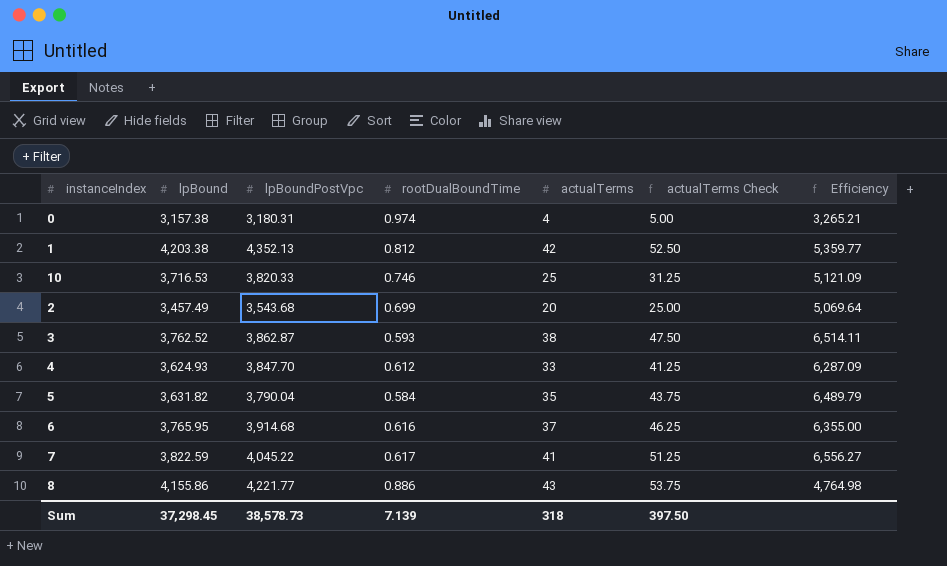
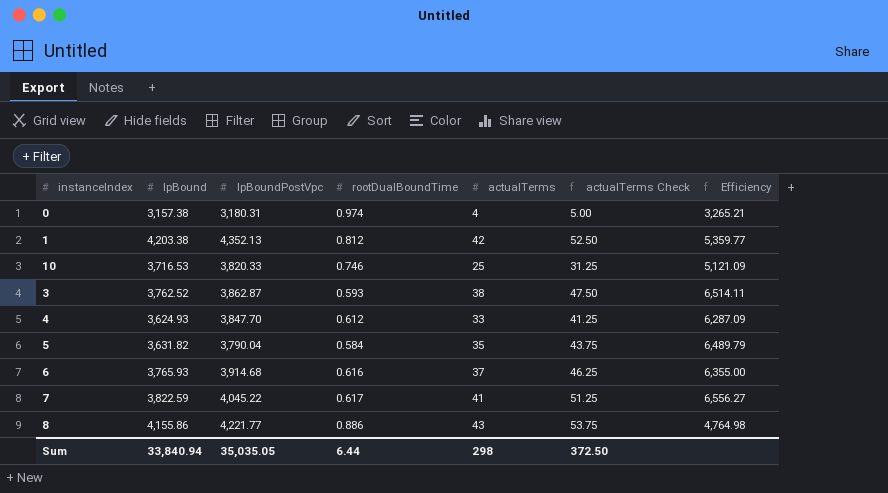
row 2: 3,457.49 | 3,543.68 | 0.699 | 20 | 25.00 | 5,069.64 -> none
6 | lpBound: 3,765.95 -> 3,765.93
Sum | lpBound: 37,298.45 -> 33,840.94
Sum | lpBoundPostVpc: 38,578.73 -> 35,035.05
Sum | rootDualBoundTime: 7.139 -> 6.44
Sum | actualTerms: 318 -> 298
Sum | actualTerms Check: 397.50 -> 372.50

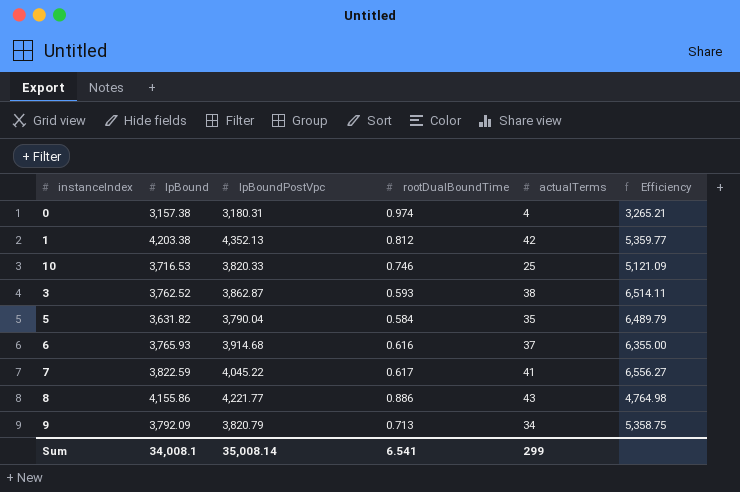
column actualTerms Check | formula: [actualTerms] * 1.25 -> none
row 4: 3,624.93 | 3,847.70 | 0.612 | 33 | 41.25 | 6,287.09 -> none
row 9: none -> 3,792.09 | 3,820.79 | 0.713 | 34 | 5,358.75
Sum | lpBound: 33,840.94 -> 34,008.1
Sum | lpBoundPostVpc: 35,035.05 -> 35,008.14
Sum | rootDualBoundTime: 6.44 -> 6.541
Sum | actualTerms: 298 -> 299

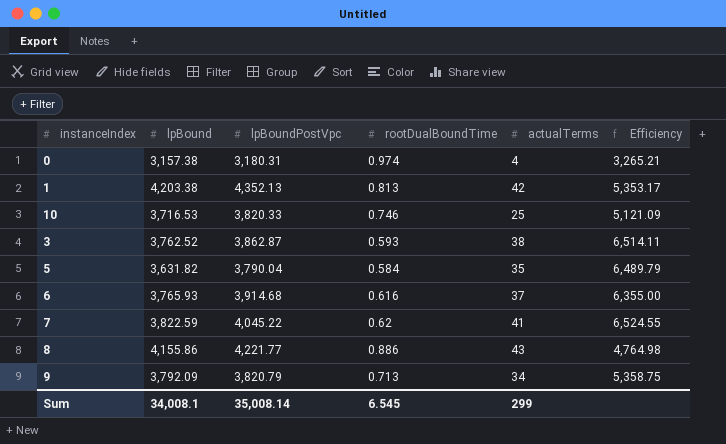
1 | rootDualBoundTime: 0.812 -> 0.813
1 | Efficiency: 5,359.77 -> 5,353.17
7 | rootDualBoundTime: 0.617 -> 0.62
7 | Efficiency: 6,556.27 -> 6,524.55
Sum | rootDualBoundTime: 6.541 -> 6.545

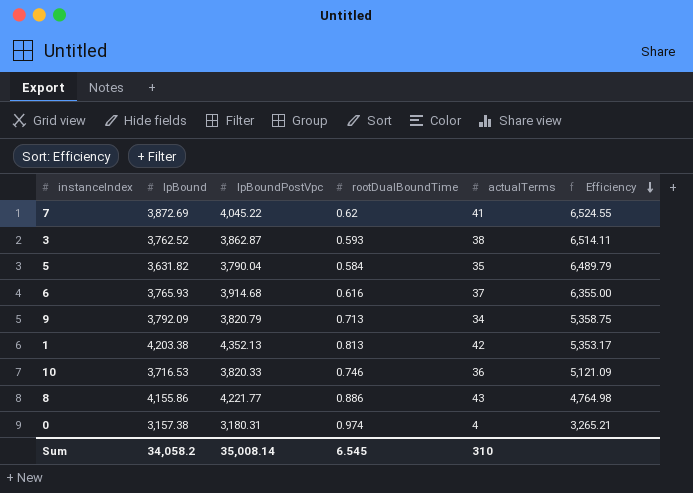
row order: none -> Efficiency descending
7 | lpBound: 3,822.59 -> 3,872.69
10 | actualTerms: 25 -> 36
Sum | lpBound: 34,008.1 -> 34,058.2
Sum | actualTerms: 299 -> 310

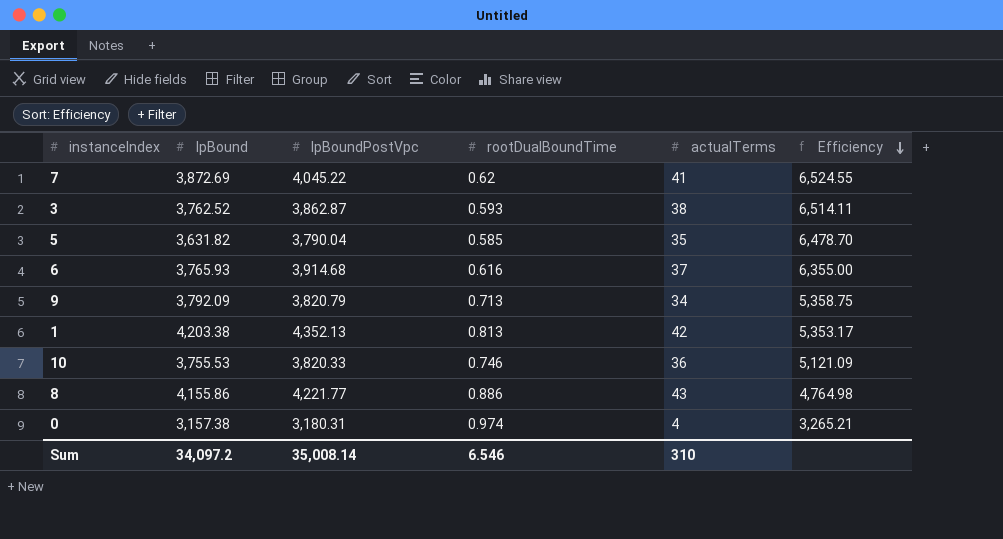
5 | rootDualBoundTime: 0.584 -> 0.585
5 | Efficiency: 6,489.79 -> 6,478.70
10 | lpBound: 3,716.53 -> 3,755.53
Sum | lpBound: 34,058.2 -> 34,097.2
Sum | rootDualBoundTime: 6.545 -> 6.546

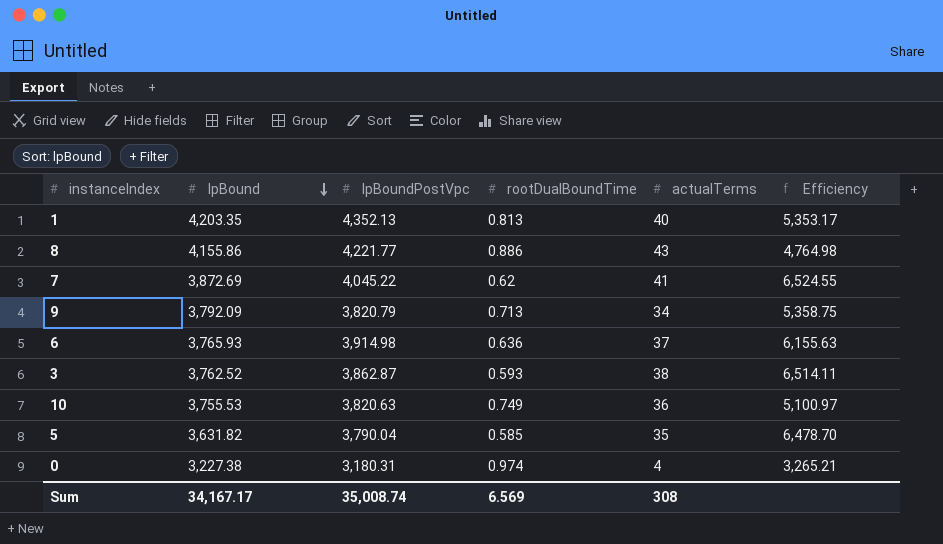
row order: Efficiency descending -> lpBound descending
1 | lpBound: 4,203.38 -> 4,203.35
1 | actualTerms: 42 -> 40
6 | lpBoundPostVpc: 3,914.68 -> 3,914.98
6 | rootDualBoundTime: 0.616 -> 0.636
6 | Efficiency: 6,355.00 -> 6,155.63
10 | lpBoundPostVpc: 3,820.33 -> 3,820.63
10 | rootDualBoundTime: 0.746 -> 0.749
10 | Efficiency: 5,121.09 -> 5,100.97
0 | lpBound: 3,157.38 -> 3,227.38
Sum | lpBound: 34,097.2 -> 34,167.17
Sum | lpBoundPostVpc: 35,008.14 -> 35,008.74
Sum | rootDualBoundTime: 6.546 -> 6.569
Sum | actualTerms: 310 -> 308

